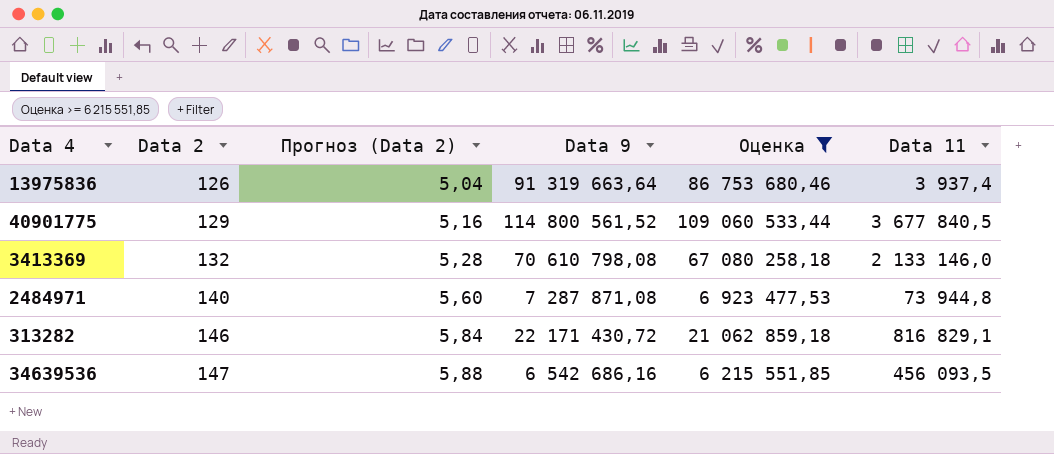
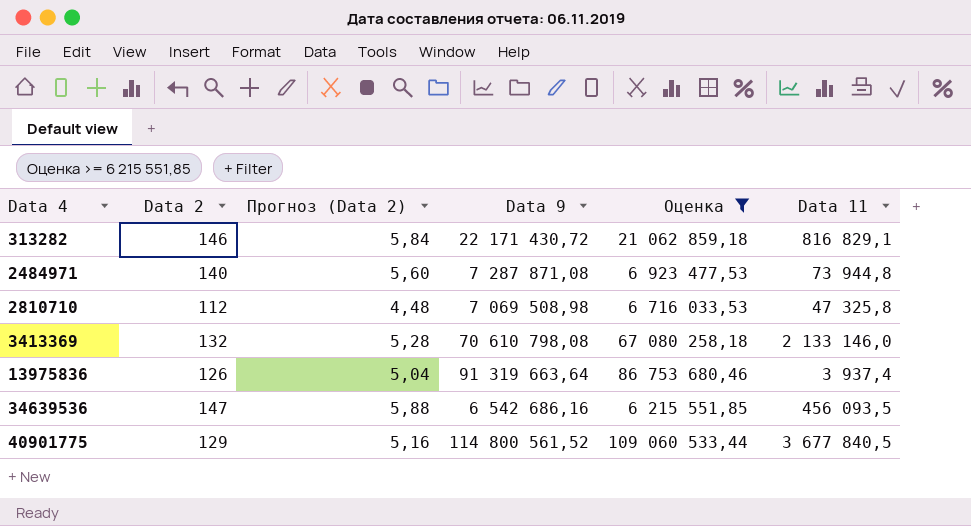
row order: Data 2 ascending -> Data 4 ascending
row 2810710: none -> 112 | 4,48 | 7 069 508,98 | 6 716 033,53 | 47 325,8

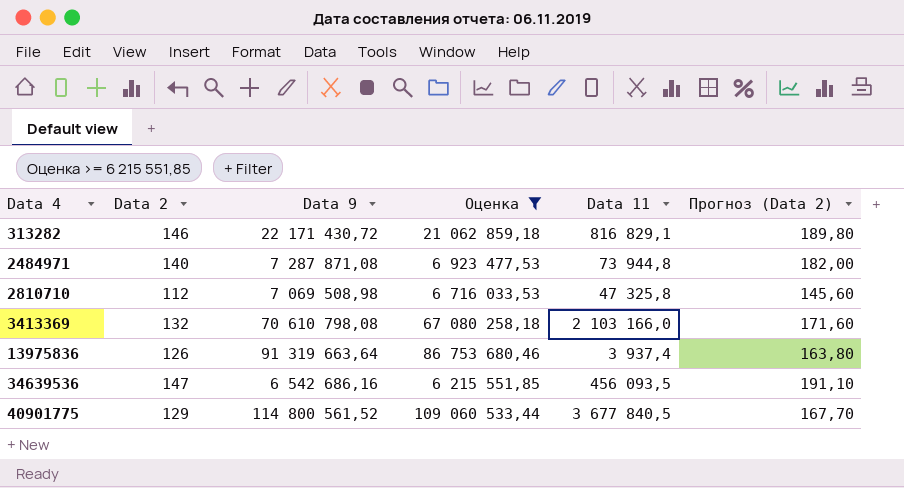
column Прогноз (Data 2) | formula: [Data 2] * 0,04 -> [Data 2] * 1,3
column Прогноз (Data 2) | position: 3 -> 6
3413369 | Data 11: 2 133 146,0 -> 2 103 166,0

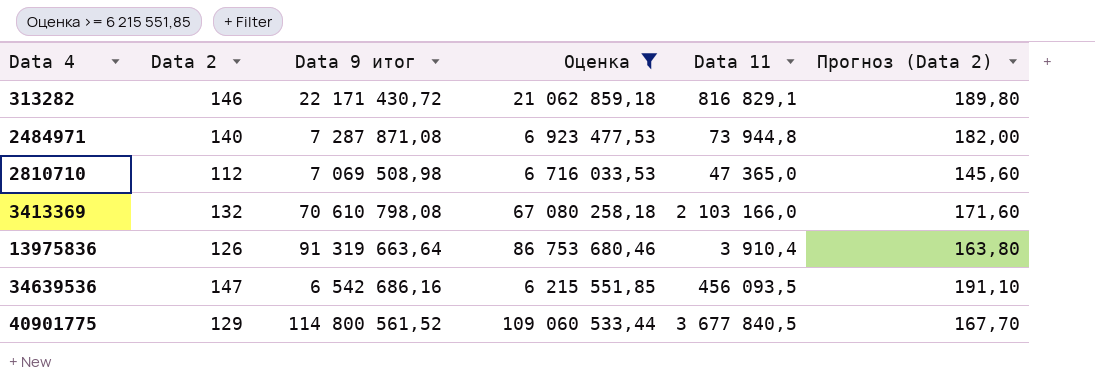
column name: Data 9 -> Data 9 итог
2810710 | Data 11: 47 325,8 -> 47 365,0
13975836 | Data 11: 3 937,4 -> 3 910,4

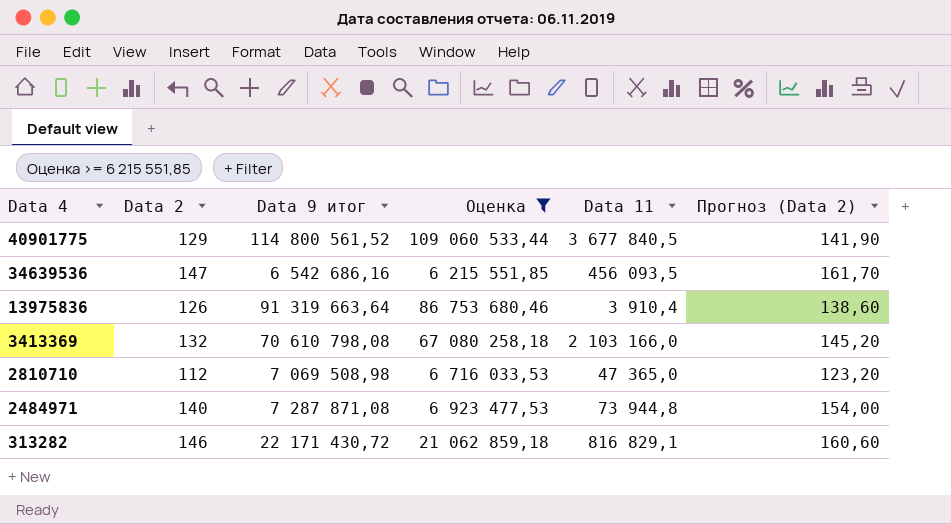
row order: Data 4 ascending -> Data 4 descending
column Прогноз (Data 2) | formula: [Data 2] * 1,3 -> [Data 2] * 1,1

